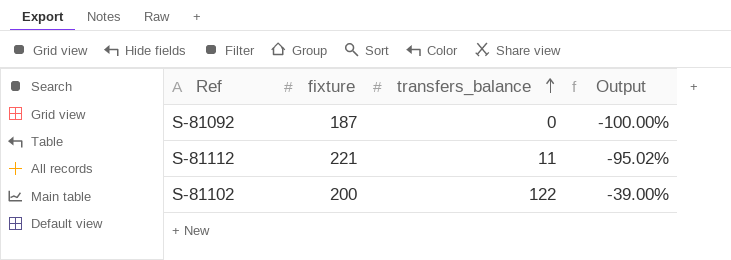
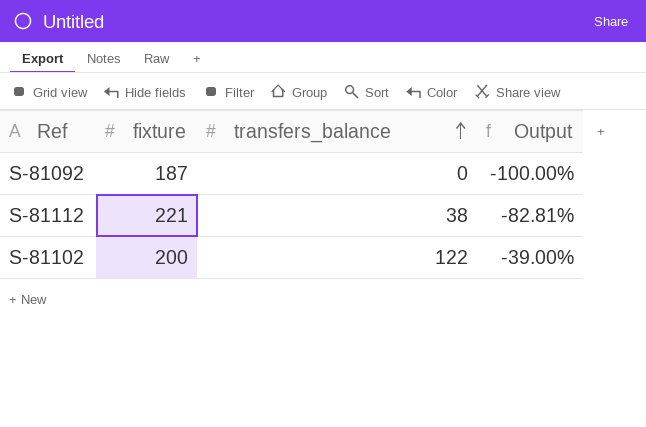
S-81112 | transfers_balance: 11 -> 38
S-81112 | Output: -95.02% -> -82.81%

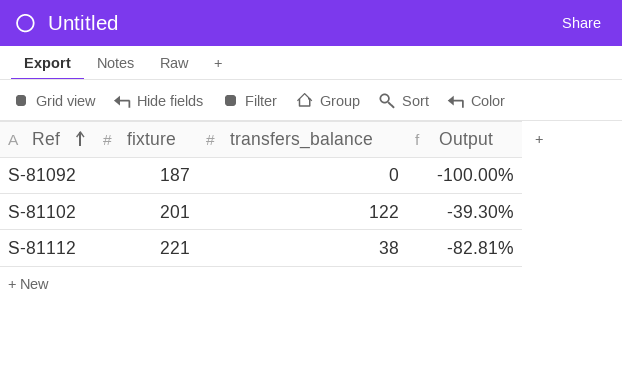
row order: transfers_balance ascending -> Ref ascending
S-81102 | fixture: 200 -> 201
S-81102 | Output: -39.00% -> -39.30%

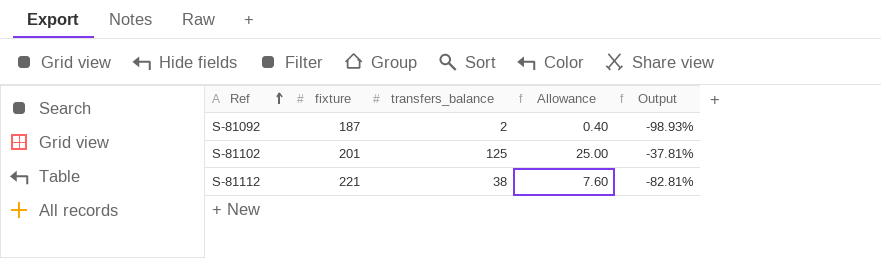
column Allowance | formula: none -> [transfers_balance] * 0.2
S-81092 | transfers_balance: 0 -> 2
S-81092 | Output: -100.00% -> -98.93%
S-81102 | transfers_balance: 122 -> 125
S-81102 | Output: -39.30% -> -37.81%

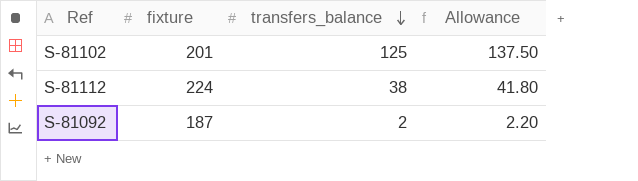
row order: Ref ascending -> transfers_balance descending
column Output | formula: ([transfers_balance] - [fixture]) / [fixture] -> none
column Allowance | formula: [transfers_balance] * 0.2 -> [transfers_balance] * 1.1
S-81112 | fixture: 221 -> 224

